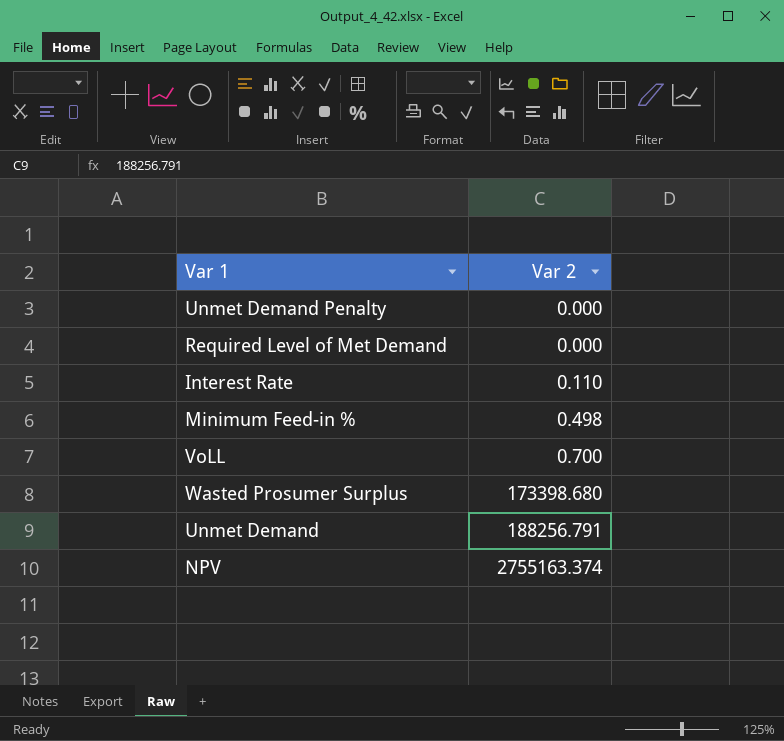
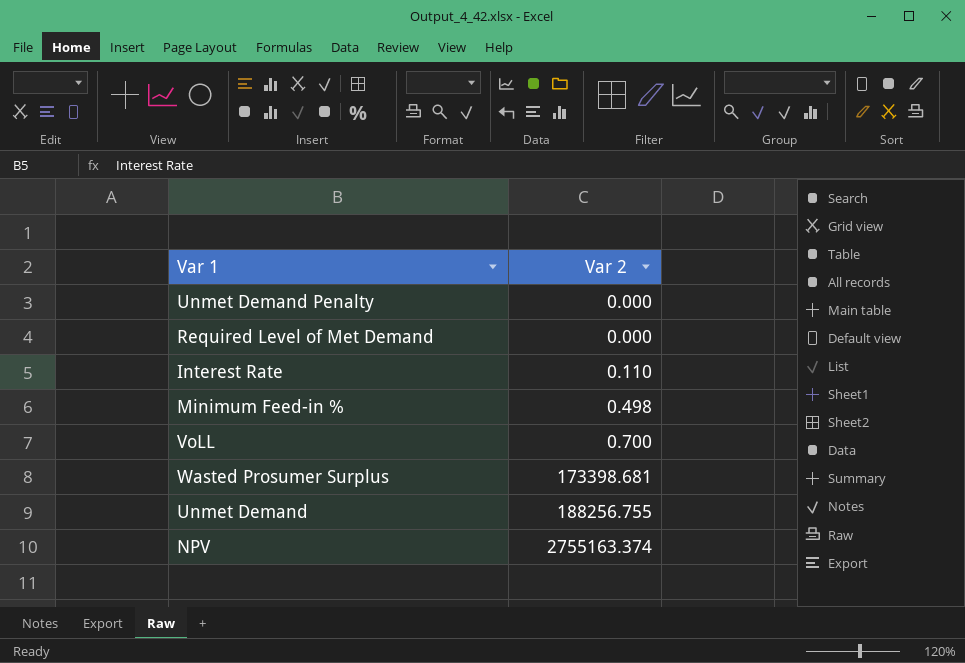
Wasted Prosumer Surplus | Var 2: 173398.680 -> 173398.681
Unmet Demand | Var 2: 188256.791 -> 188256.755

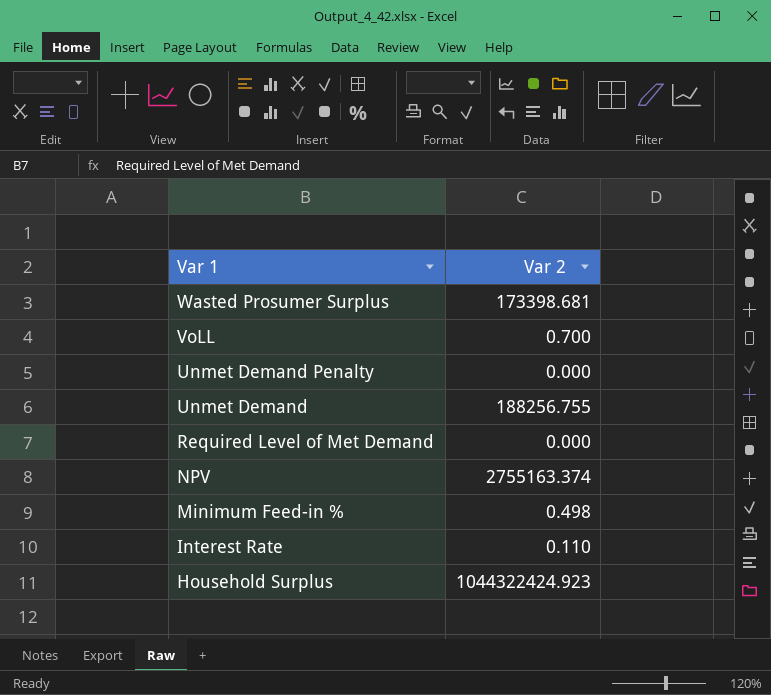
row order: Var 2 ascending -> Var 1 descending
row Household Surplus: none -> 1044322424.923

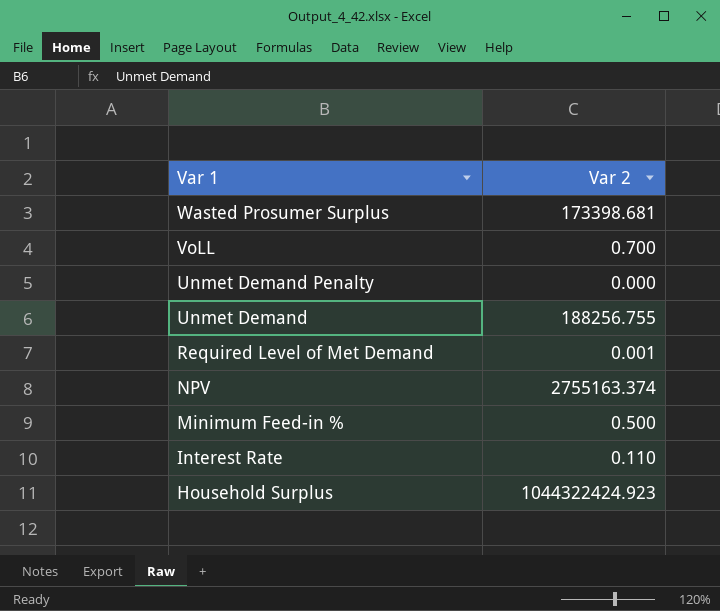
Required Level of Met Demand | Var 2: 0.000 -> 0.001
Minimum Feed-in % | Var 2: 0.498 -> 0.500

